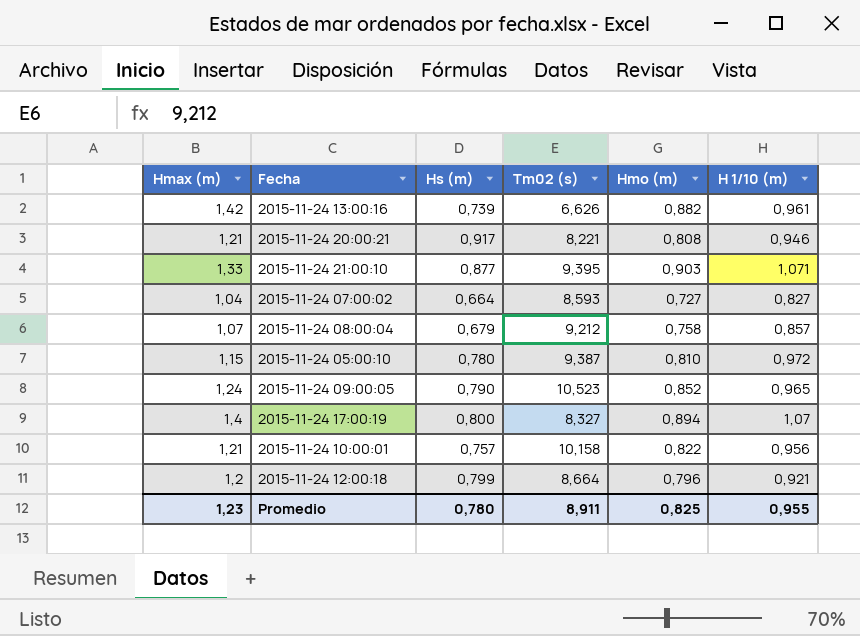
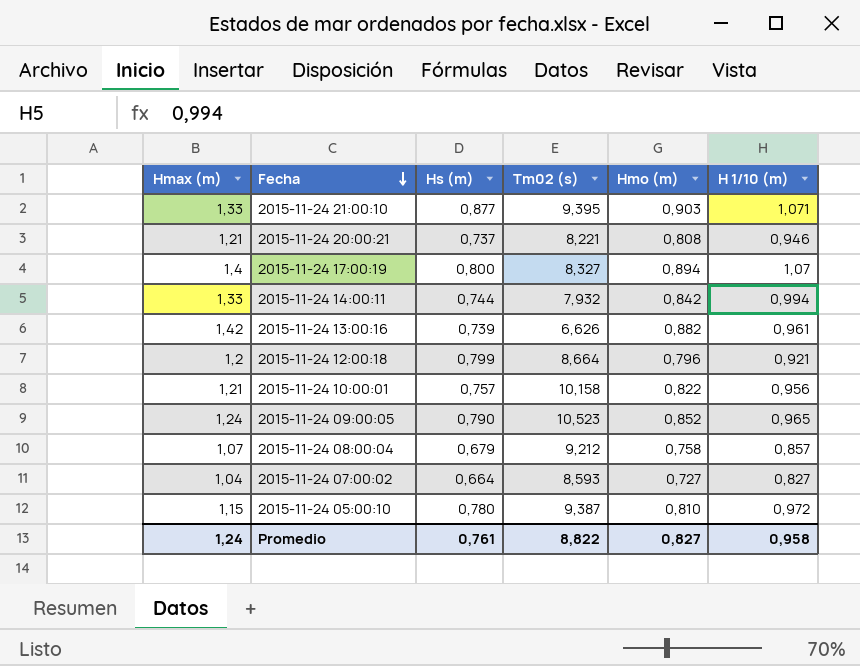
row order: none -> Fecha descending
2015-11-24 20:00:21 | Hs (m): 0,917 -> 0,737
row 2015-11-24 14:00:11: none -> 1,33 | 0,744 | 7,932 | 0,842 | 0,994
Promedio | Hmax (m): 1,23 -> 1,24
Promedio | Hs (m): 0,780 -> 0,761
Promedio | Tm02 (s): 8,911 -> 8,822
Promedio | Hmo (m): 0,825 -> 0,827
Promedio | H 1/10 (m): 0,955 -> 0,958

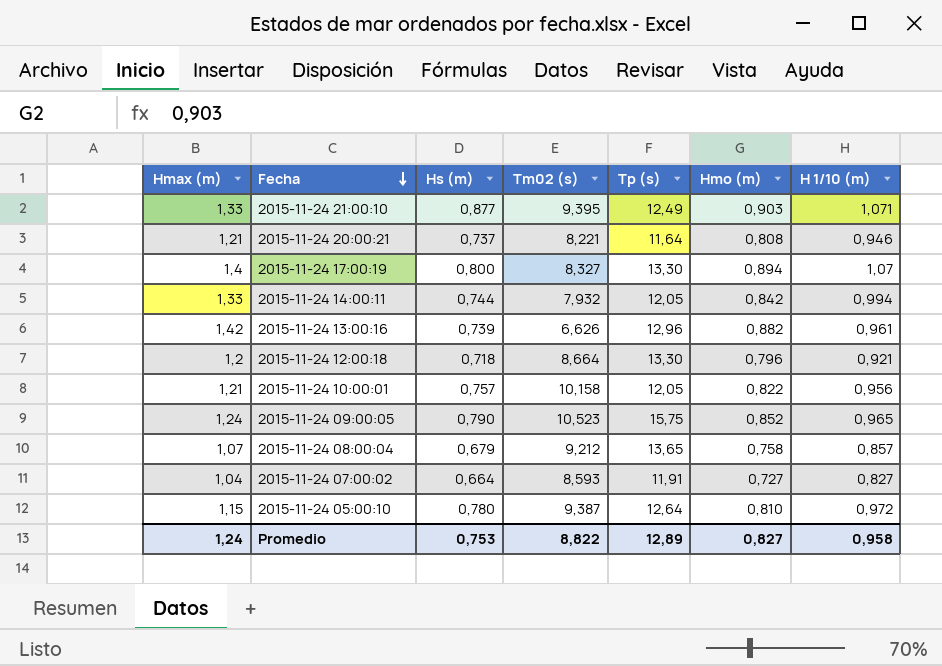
column Tp (s) | position: none -> 5
2015-11-24 12:00:18 | Hs (m): 0,799 -> 0,718
Promedio | Hs (m): 0,761 -> 0,753

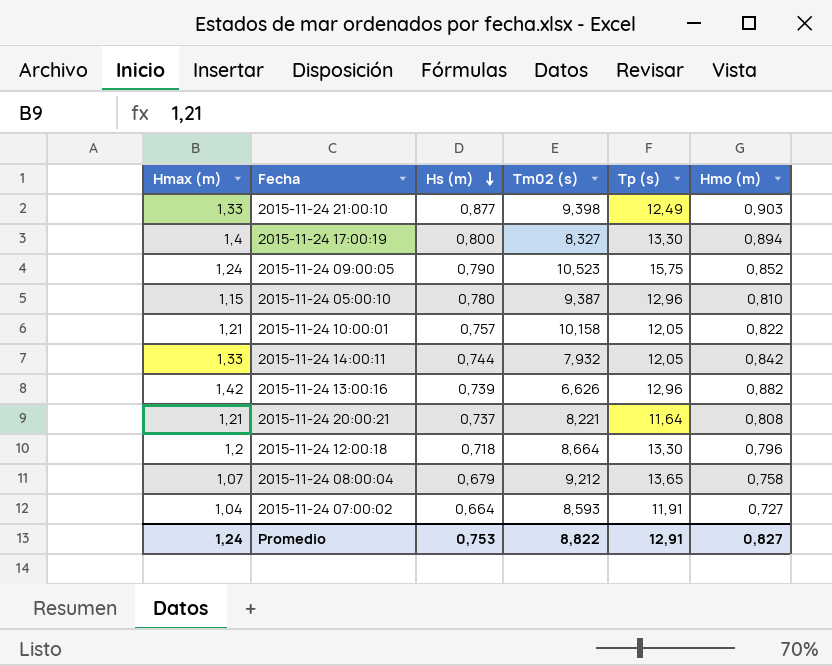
row order: Fecha descending -> Hs (m) descending
column H 1/10 (m) | position: 7 -> none
2015-11-24 21:00:10 | Tm02 (s): 9,395 -> 9,398
2015-11-24 05:00:10 | Tp (s): 12,64 -> 12,96
Promedio | Tp (s): 12,89 -> 12,91

